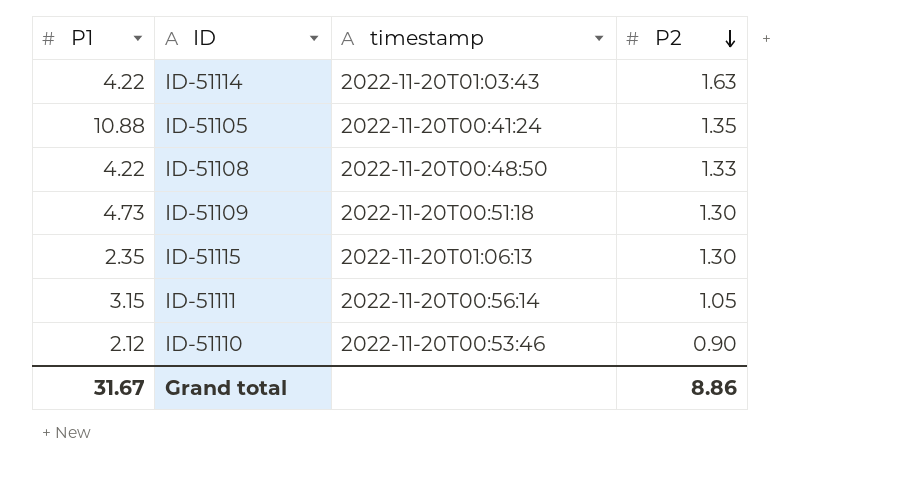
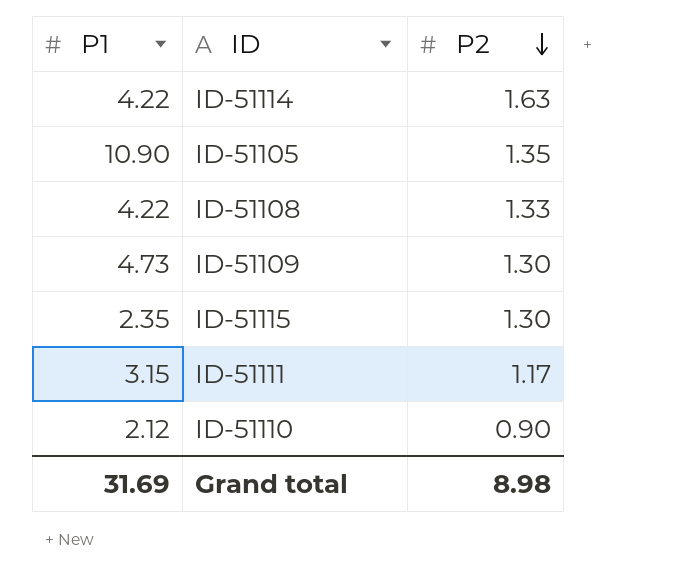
column timestamp | position: 3 -> none
ID-51105 | P1: 10.88 -> 10.90
ID-51111 | P2: 1.05 -> 1.17
Grand total | P1: 31.67 -> 31.69
Grand total | P2: 8.86 -> 8.98

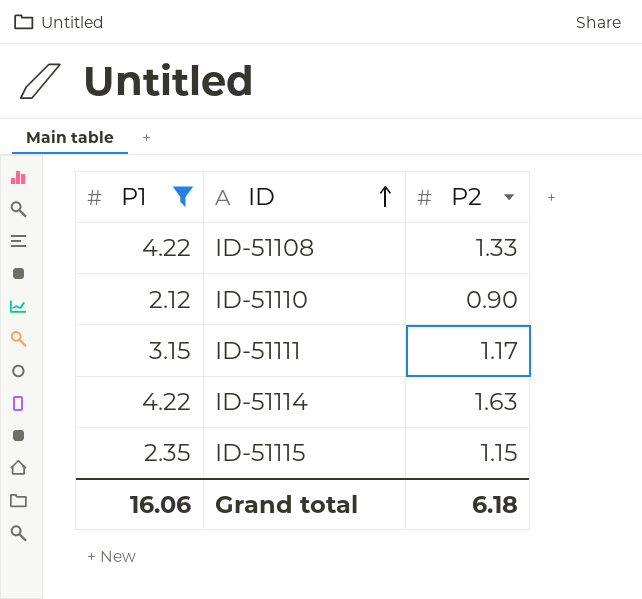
filter: none -> P1 <= 4.22
row order: P2 descending -> ID ascending
ID-51115 | P2: 1.30 -> 1.15
Grand total | P1: 31.69 -> 16.06
Grand total | P2: 8.98 -> 6.18

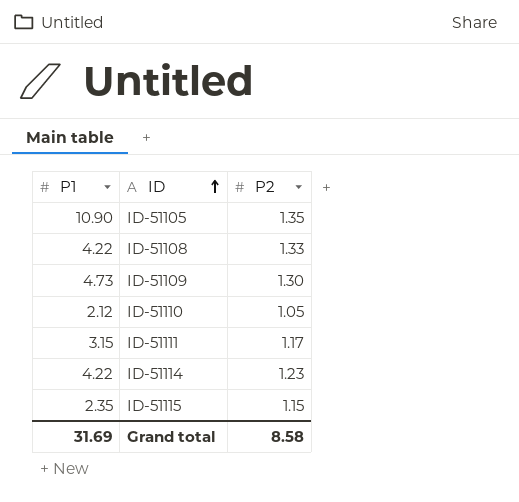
filter: P1 <= 4.22 -> none
ID-51110 | P2: 0.90 -> 1.05
ID-51114 | P2: 1.63 -> 1.23
Grand total | P1: 16.06 -> 31.69
Grand total | P2: 6.18 -> 8.58

